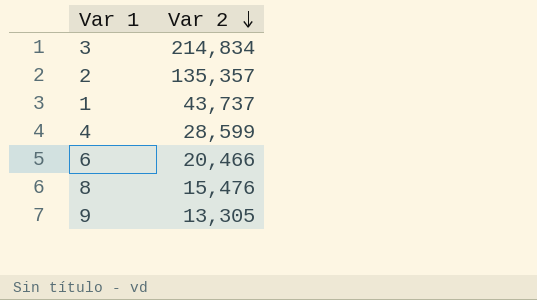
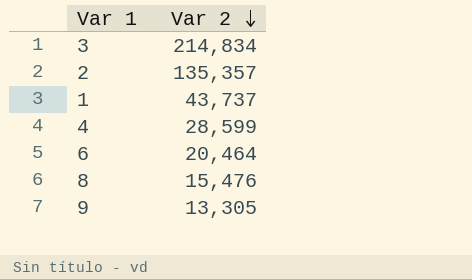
6 | Var 2: 20,466 -> 20,464

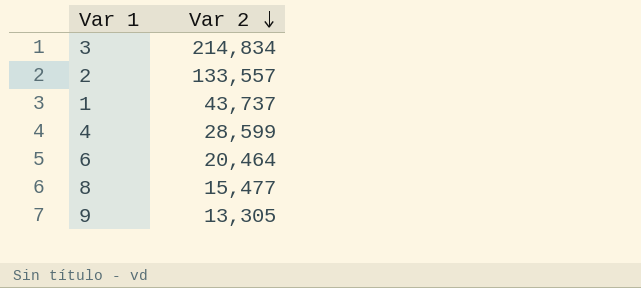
2 | Var 2: 135,357 -> 133,557
8 | Var 2: 15,476 -> 15,477

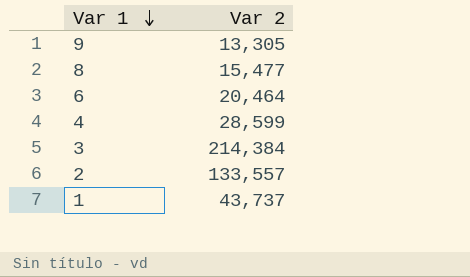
row order: Var 2 descending -> Var 1 descending
3 | Var 2: 214,834 -> 214,384

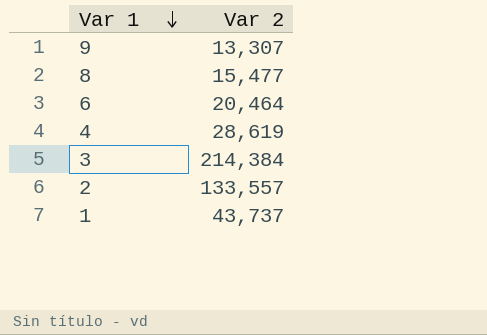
9 | Var 2: 13,305 -> 13,307
4 | Var 2: 28,599 -> 28,619

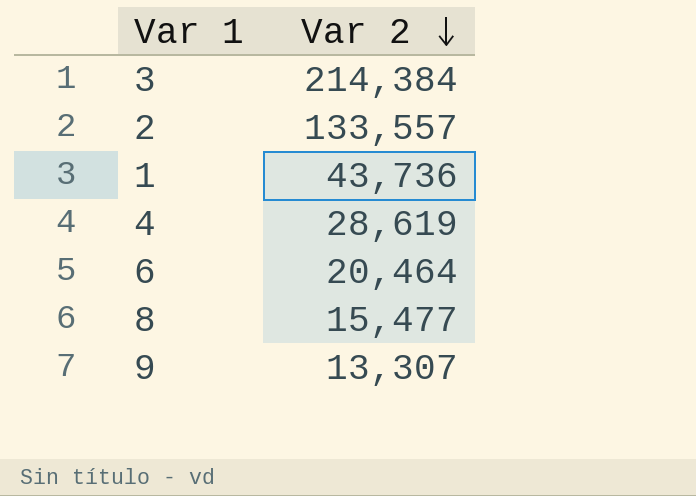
row order: Var 1 descending -> Var 2 descending
1 | Var 2: 43,737 -> 43,736

